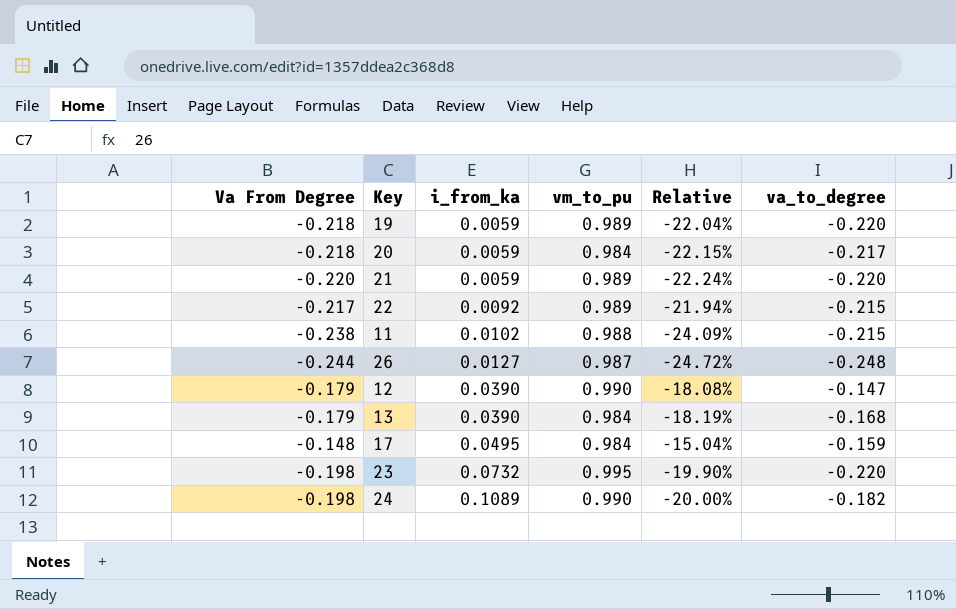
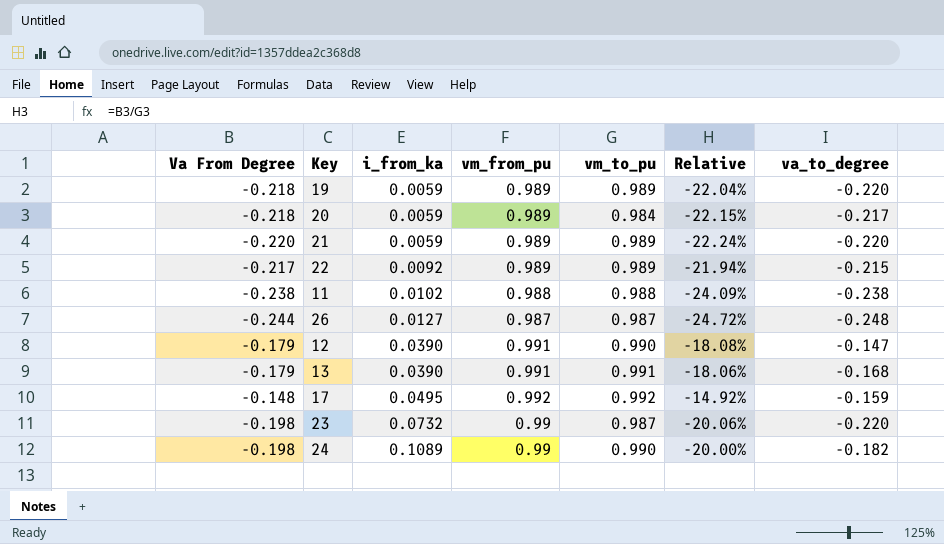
column vm_from_pu | position: none -> 4
11 | va_to_degree: -0.215 -> -0.238
13 | vm_to_pu: 0.984 -> 0.991
13 | Relative: -18.19% -> -18.06%
17 | vm_to_pu: 0.984 -> 0.992
17 | Relative: -15.04% -> -14.92%
23 | vm_to_pu: 0.995 -> 0.987
23 | Relative: -19.90% -> -20.06%

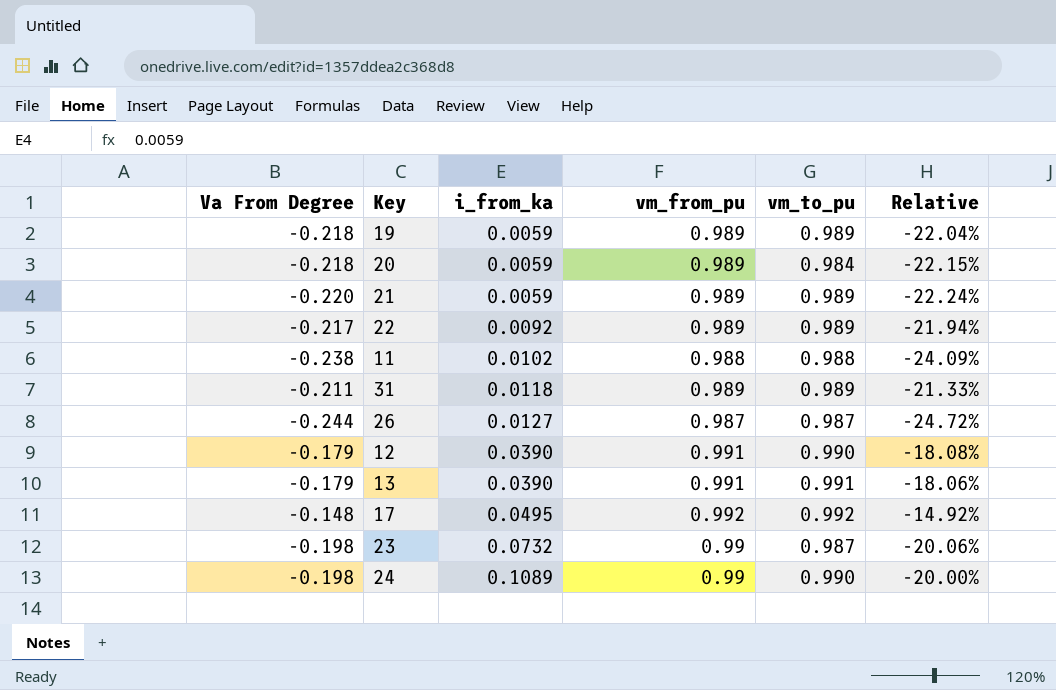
column va_to_degree | position: 7 -> none
row 31: none -> -0.211 | 0.0118 | 0.989 | 0.989 | -21.33%

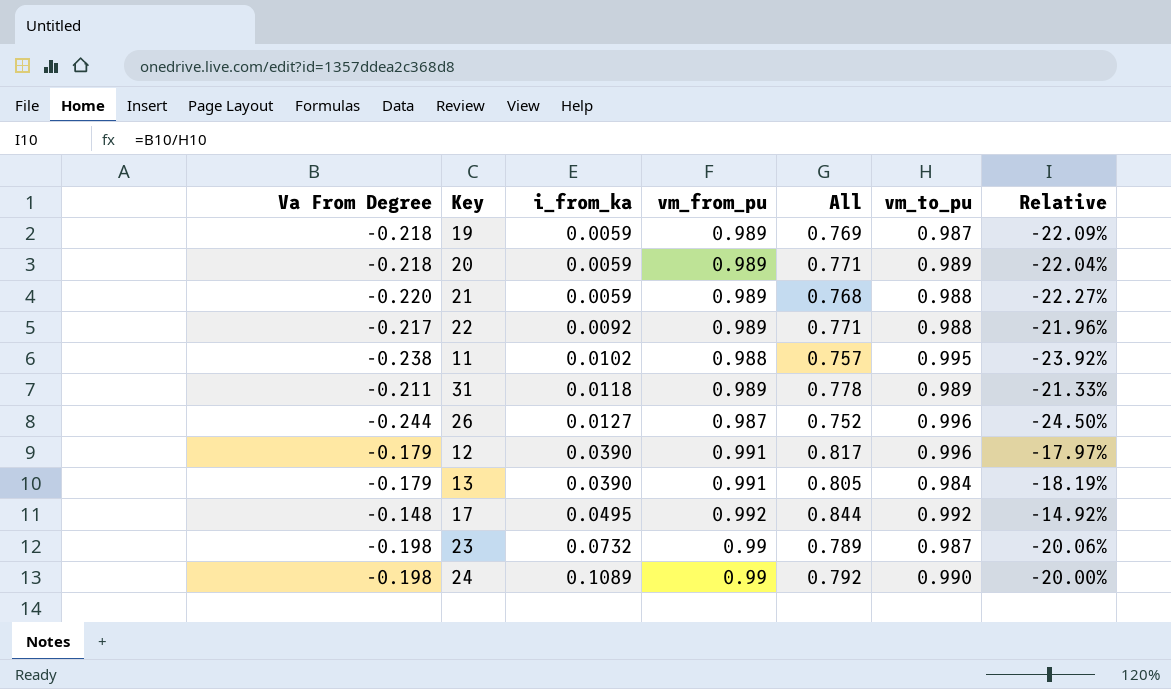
column All | formula: none -> [Va From Degree] + [vm_to_pu]
19 | vm_to_pu: 0.989 -> 0.987
19 | Relative: -22.04% -> -22.09%
20 | vm_to_pu: 0.984 -> 0.989
20 | Relative: -22.15% -> -22.04%
21 | vm_to_pu: 0.989 -> 0.988
21 | Relative: -22.24% -> -22.27%
22 | vm_to_pu: 0.989 -> 0.988
22 | Relative: -21.94% -> -21.96%
11 | vm_to_pu: 0.988 -> 0.995
11 | Relative: -24.09% -> -23.92%
26 | vm_to_pu: 0.987 -> 0.996
26 | Relative: -24.72% -> -24.50%
12 | vm_to_pu: 0.990 -> 0.996
12 | Relative: -18.08% -> -17.97%
13 | vm_to_pu: 0.991 -> 0.984
13 | Relative: -18.06% -> -18.19%

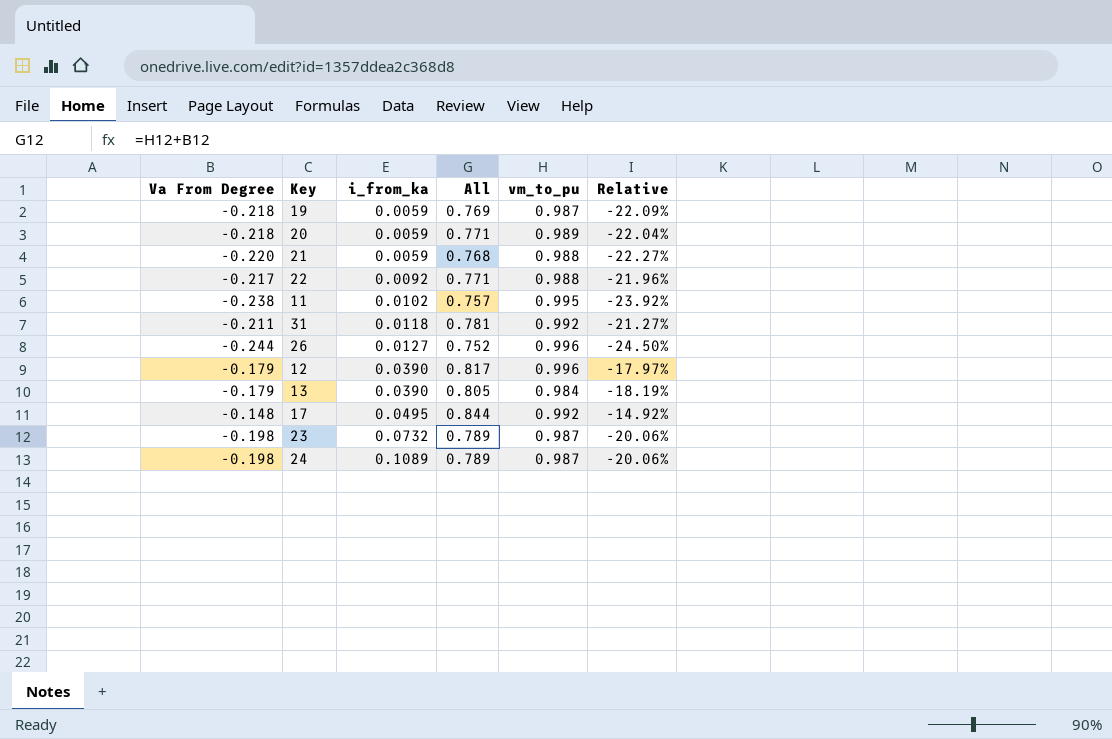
column vm_from_pu | position: 4 -> none
31 | All: 0.778 -> 0.781
31 | vm_to_pu: 0.989 -> 0.992
31 | Relative: -21.33% -> -21.27%
24 | All: 0.792 -> 0.789
24 | vm_to_pu: 0.990 -> 0.987
24 | Relative: -20.00% -> -20.06%

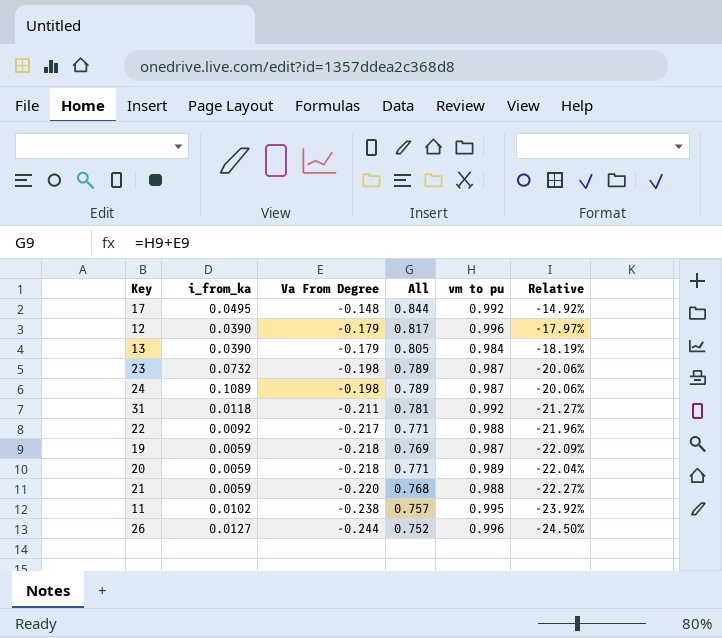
row order: i_from_ka ascending -> Va From Degree descending
column Va From Degree | position: 1 -> 3
column name: vm_to_pu -> vm to pu

